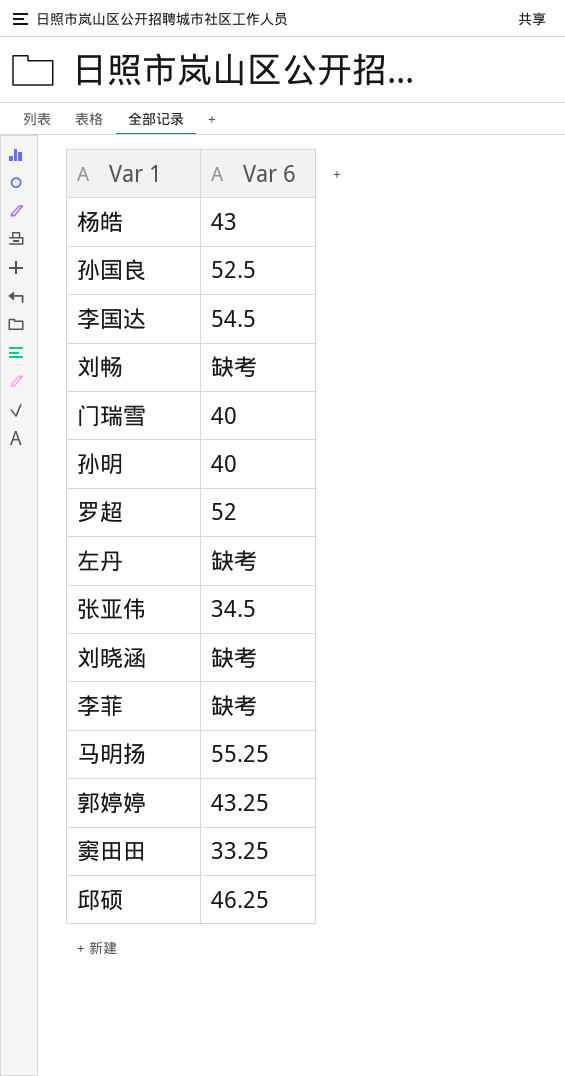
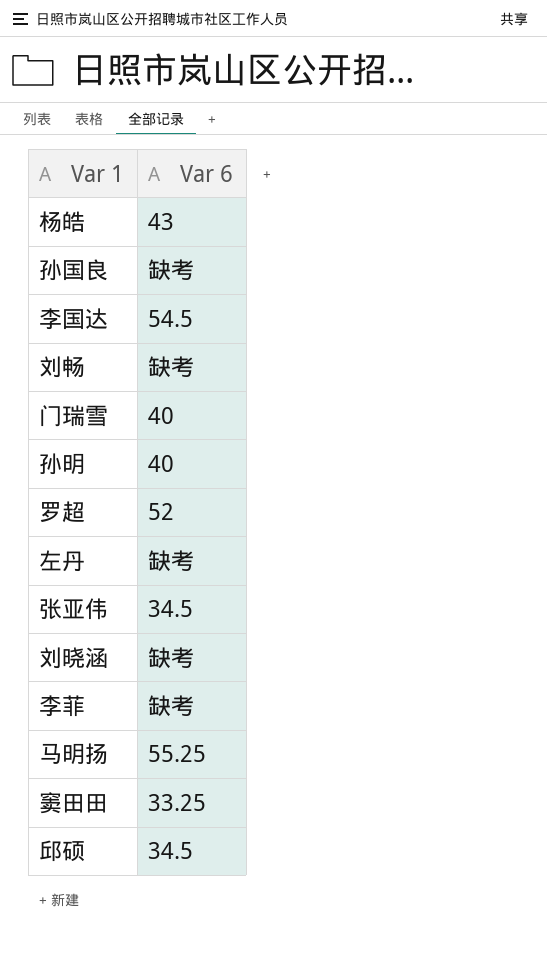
row 郭婷婷: 43.25 -> none
孙国良 | Var 6: 52.5 -> 缺考
邱硕 | Var 6: 46.25 -> 34.5

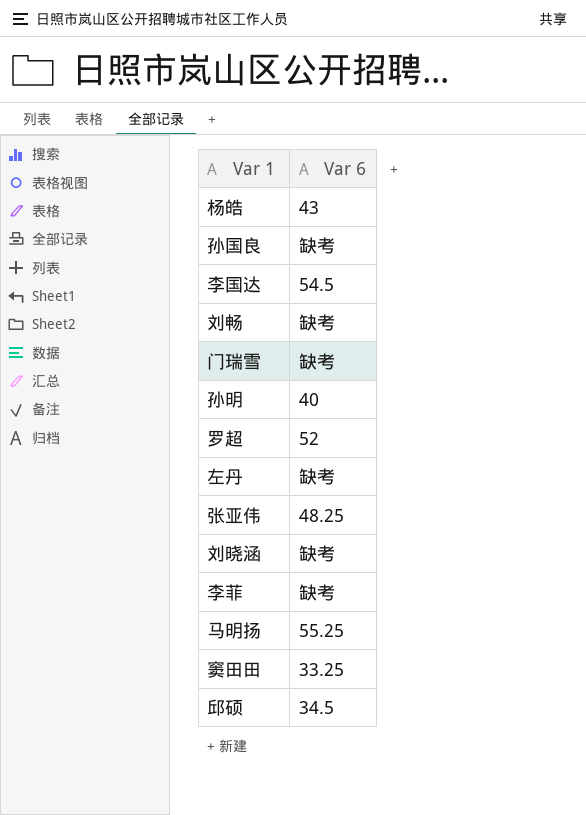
门瑞雪 | Var 6: 40 -> 缺考
张亚伟 | Var 6: 34.5 -> 48.25

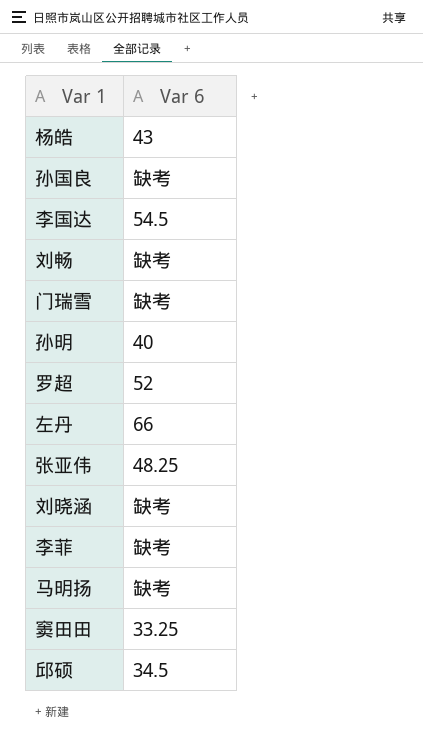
左丹 | Var 6: 缺考 -> 66
马明扬 | Var 6: 55.25 -> 缺考

